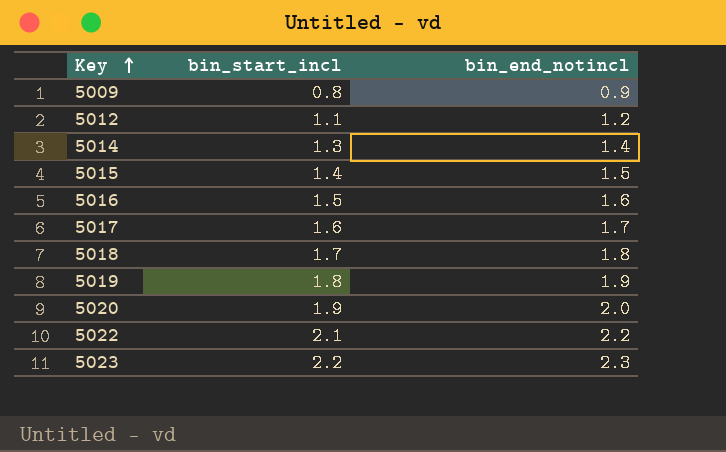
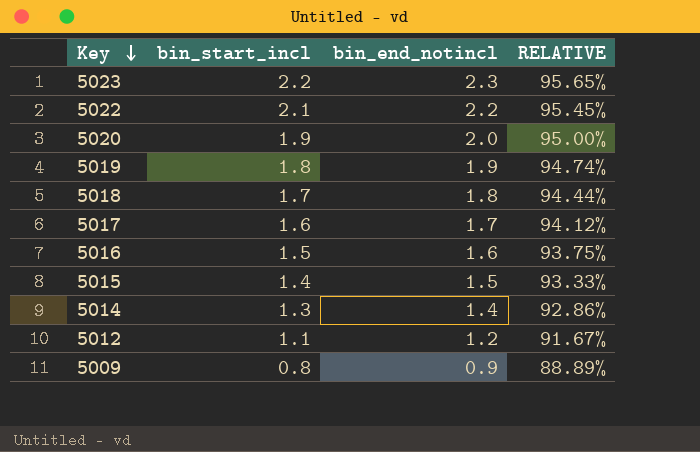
row order: Key ascending -> Key descending
column RELATIVE | formula: none -> [bin_start_incl] / [bin_end_notincl]

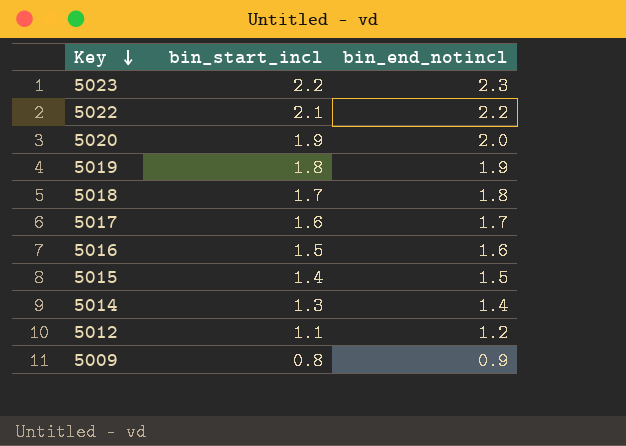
column RELATIVE | formula: [bin_start_incl] / [bin_end_notincl] -> none

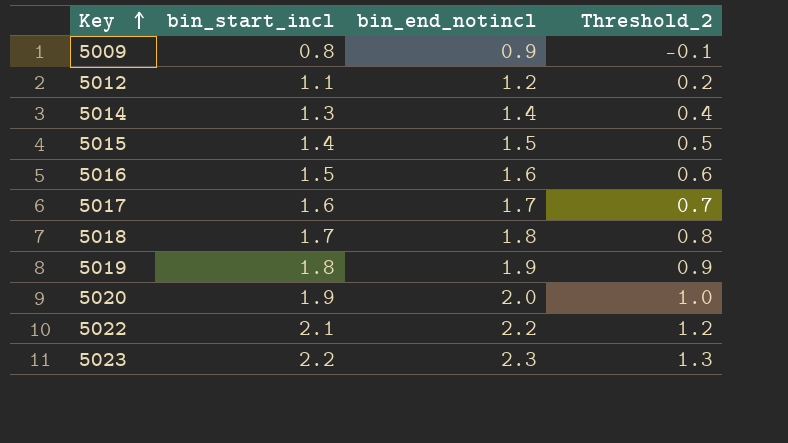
row order: Key descending -> Key ascending
column Threshold_2 | formula: none -> [bin_end_notincl] - 1

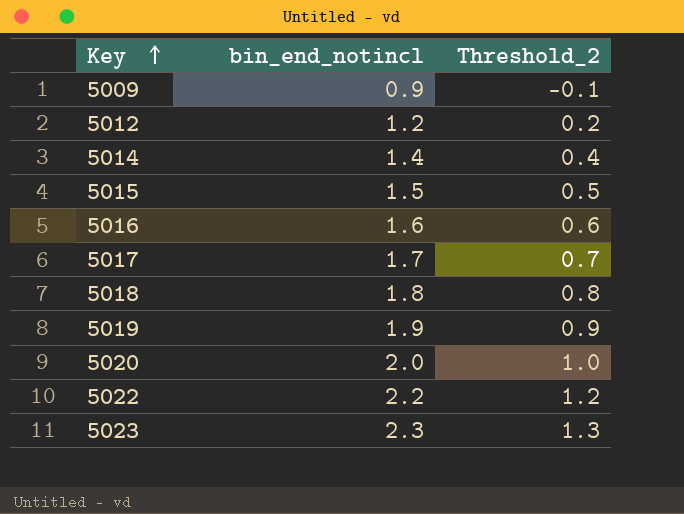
column bin_start_incl | position: 2 -> none

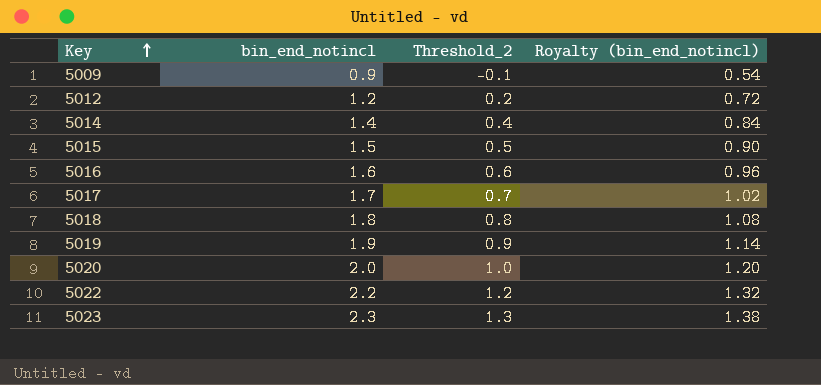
column Royalty (bin_end_notincl) | formula: none -> [bin_end_notincl] * 0.6

